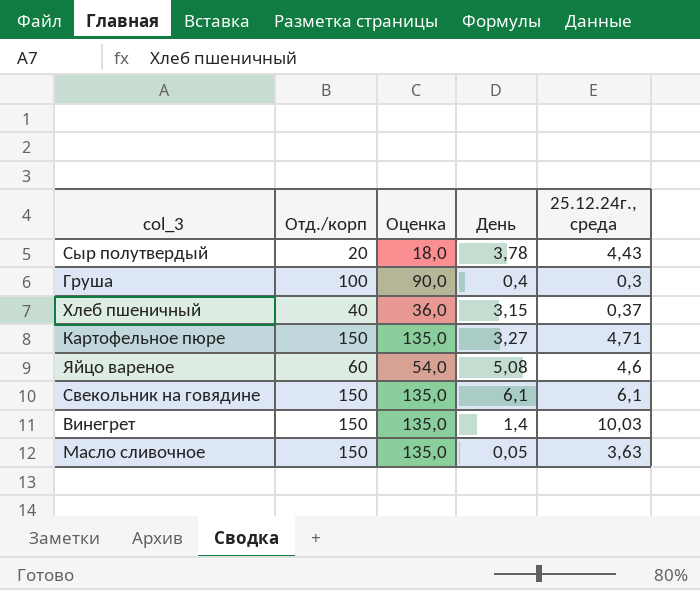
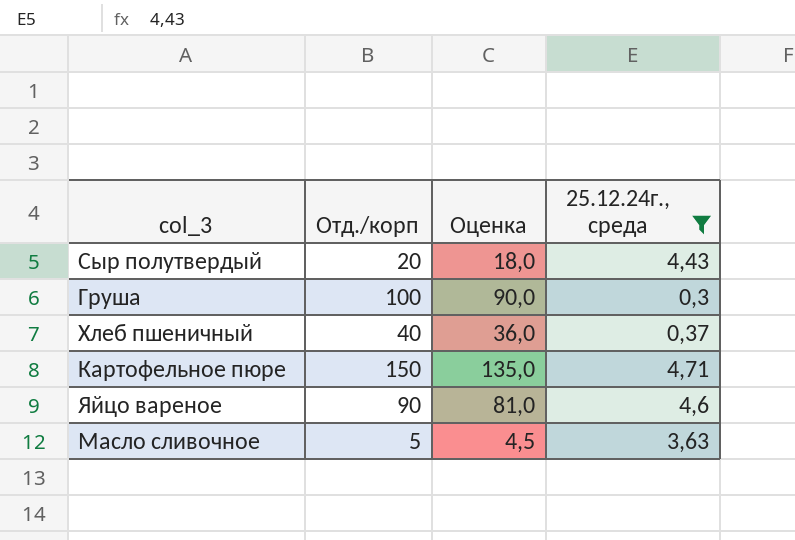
filter: none -> 25.12.24г., среда <= 4,71
column День | position: 4 -> none
Яйцо вареное | Отд./корп: 60 -> 90
Яйцо вареное | Оценка: 54,0 -> 81,0
Масло сливочное | Отд./корп: 150 -> 5
Масло сливочное | Оценка: 135,0 -> 4,5

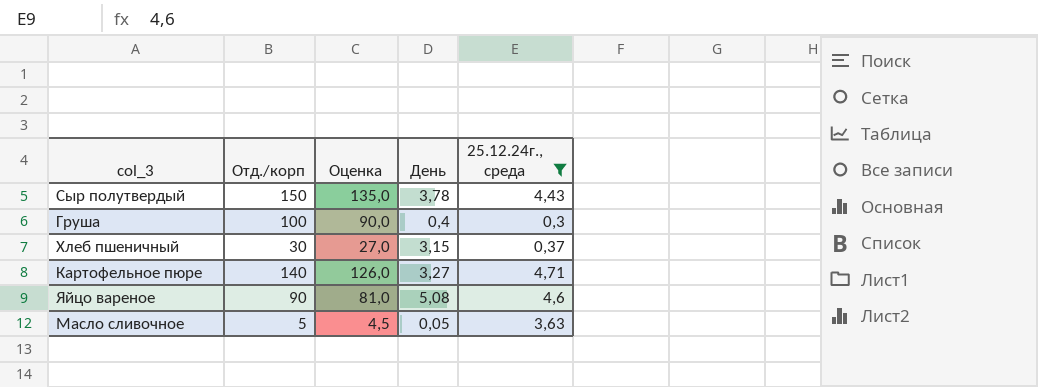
column День | position: none -> 4
Сыр полутвердый | Отд./корп: 20 -> 150
Сыр полутвердый | Оценка: 18,0 -> 135,0
Хлеб пшеничный | Отд./корп: 40 -> 30
Хлеб пшеничный | Оценка: 36,0 -> 27,0
Картофельное пюре | Отд./корп: 150 -> 140
Картофельное пюре | Оценка: 135,0 -> 126,0

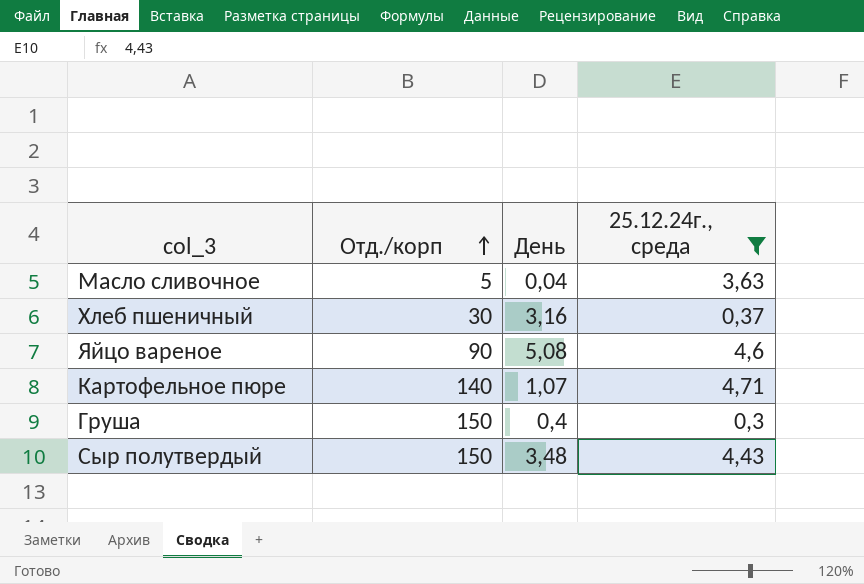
row order: none -> Отд./корп ascending
column Оценка | formula: [Отд./корп] * 0,9 -> none
Масло сливочное | День: 0,05 -> 0,04
Хлеб пшеничный | День: 3,15 -> 3,16
Картофельное пюре | День: 3,27 -> 1,07
Груша | Отд./корп: 100 -> 150
Сыр полутвердый | День: 3,78 -> 3,48

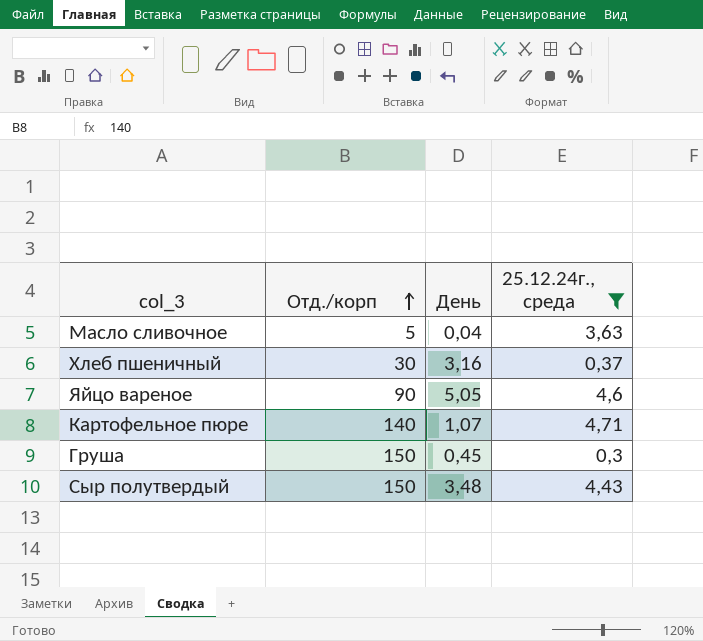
Яйцо вареное | День: 5,08 -> 5,05
Груша | День: 0,4 -> 0,45

